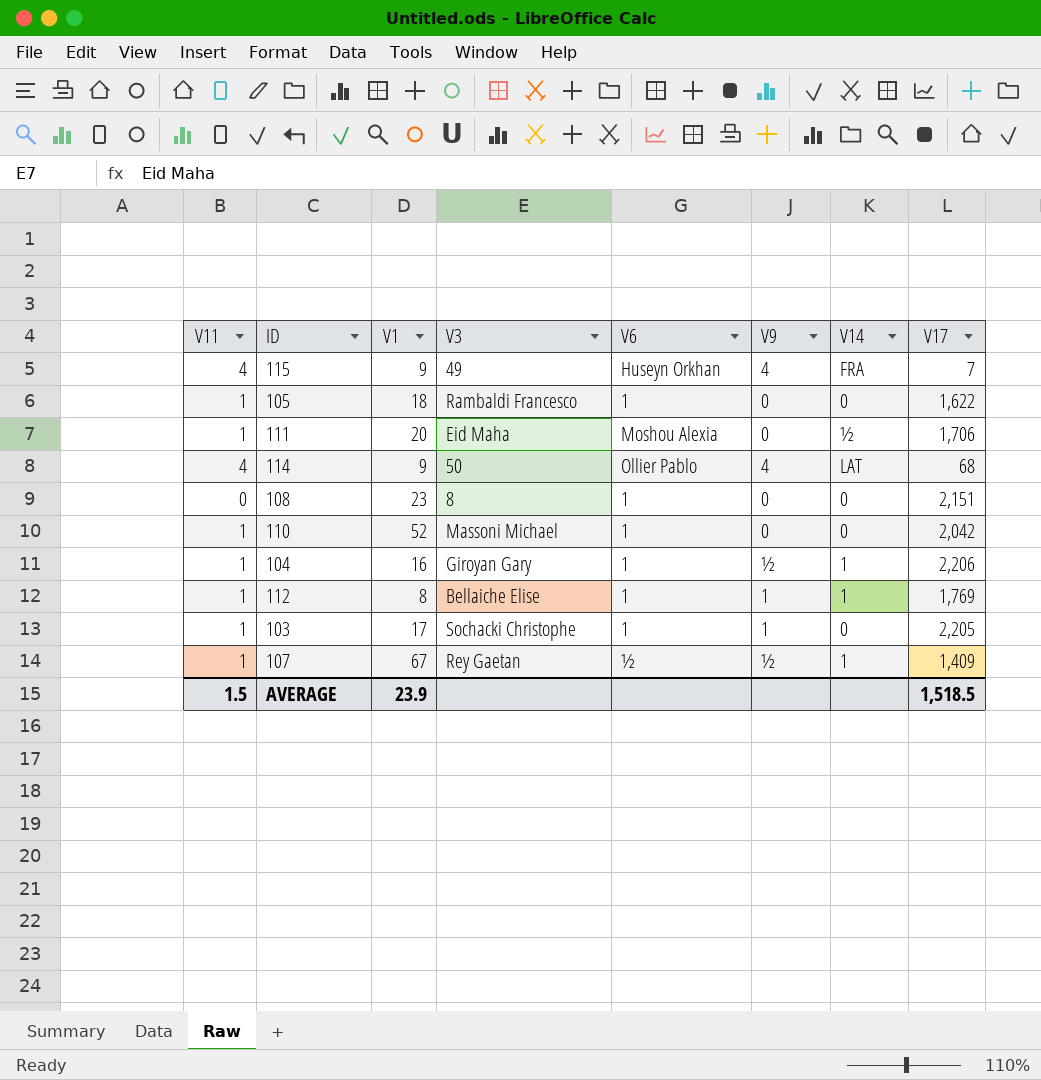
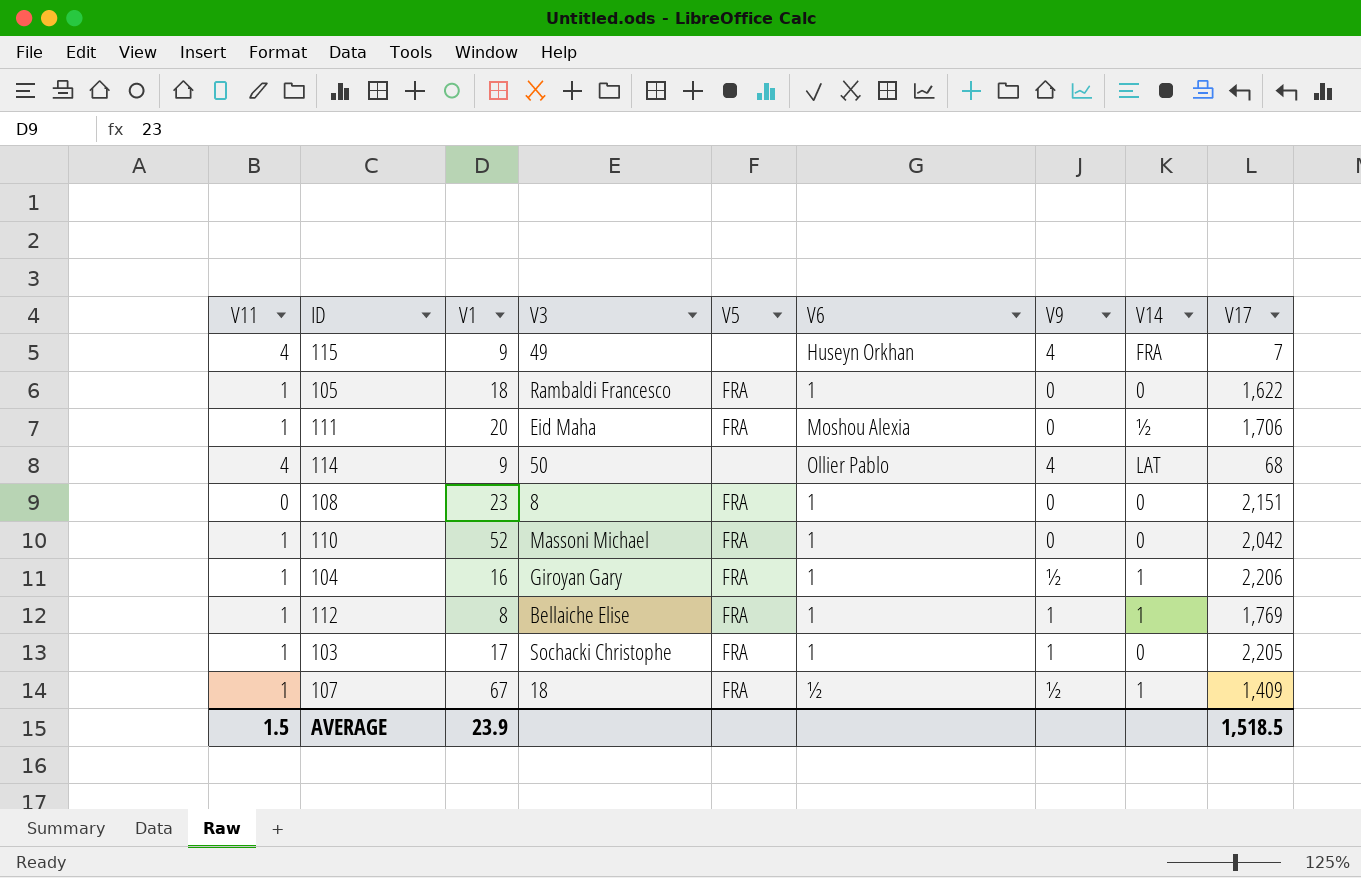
column V5 | position: none -> 5
107 | V3: Rey Gaetan -> 18

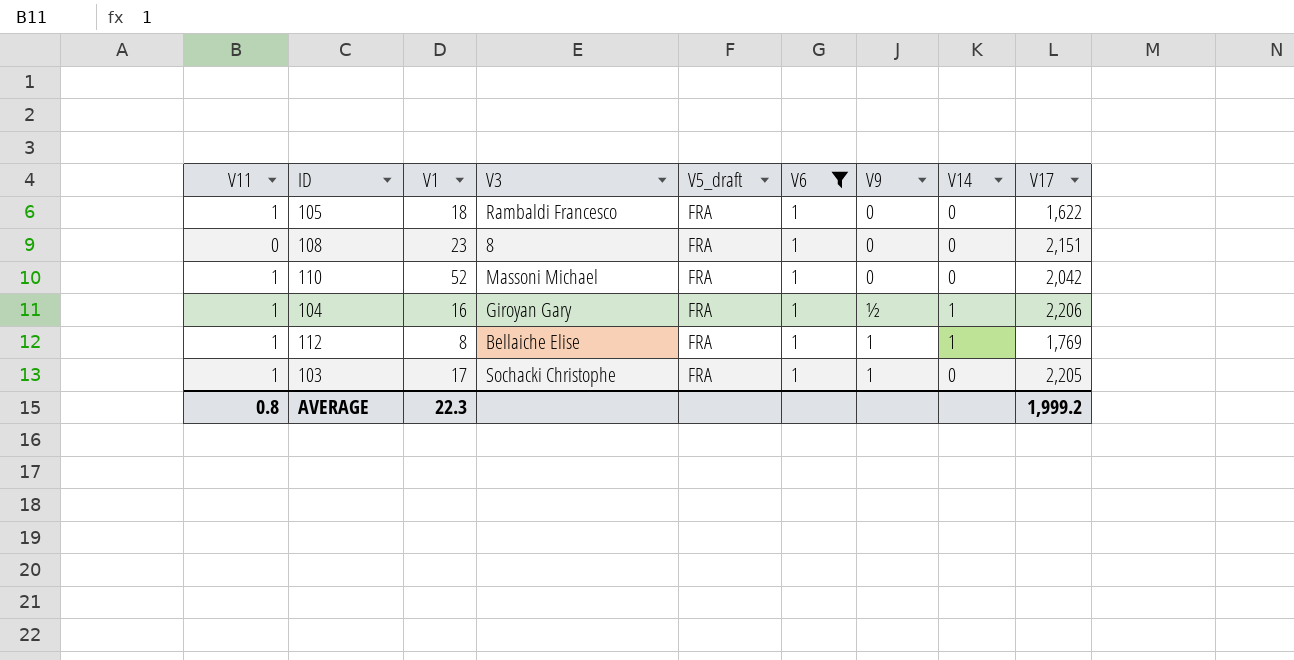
filter: none -> V6 = 1
column name: V5 -> V5_draft
AVERAGE | V11: 1.5 -> 0.8
AVERAGE | V1: 23.9 -> 22.3
AVERAGE | V17: 1,518.5 -> 1,999.2

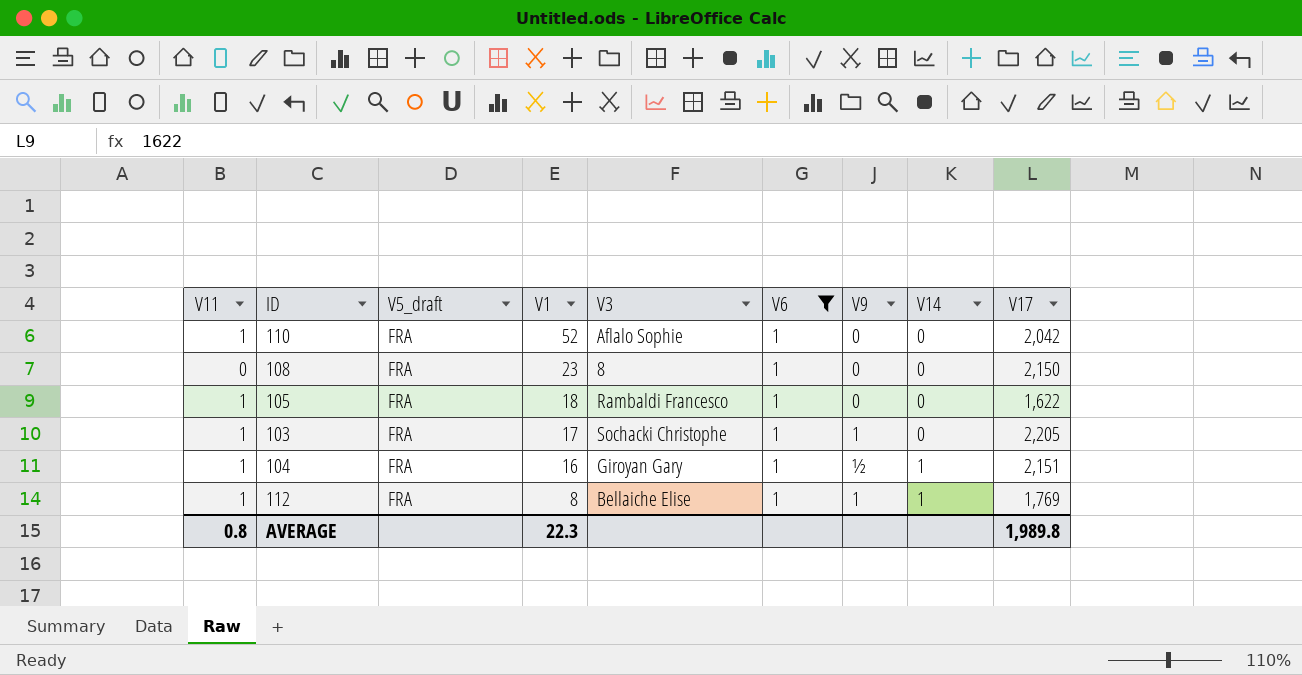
row order: none -> V1 descending
column V5_draft | position: 5 -> 3
110 | V3: Massoni Michael -> Aflalo Sophie
108 | V17: 2,151 -> 2,150
104 | V17: 2,206 -> 2,151
AVERAGE | V17: 1,999.2 -> 1,989.8

